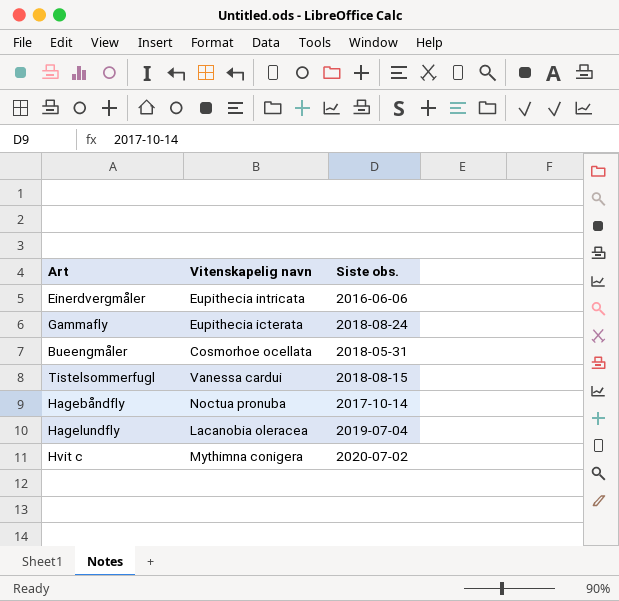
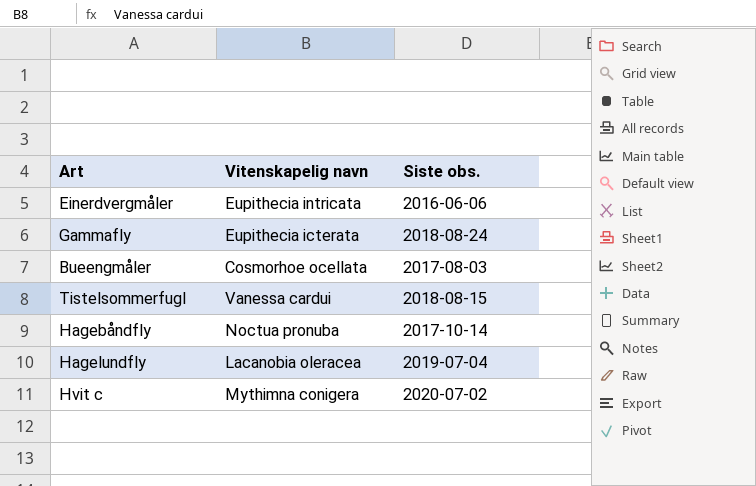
Bueengmåler | Siste obs.: 2018-05-31 -> 2017-08-03

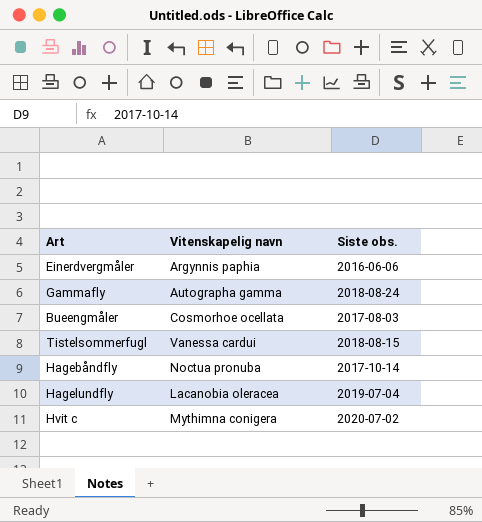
Einerdvergmåler | Vitenskapelig navn: Eupithecia intricata -> Argynnis paphia
Gammafly | Vitenskapelig navn: Eupithecia icterata -> Autographa gamma

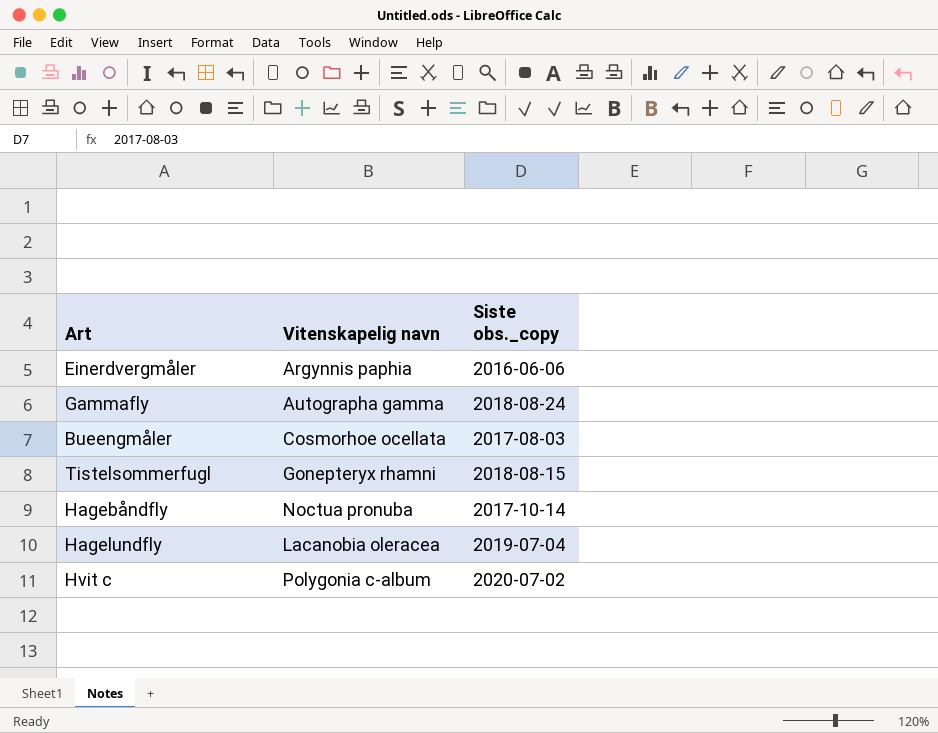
column name: Siste obs. -> Siste obs._copy
Tistelsommerfugl | Vitenskapelig navn: Vanessa cardui -> Gonepteryx rhamni
Hvit c | Vitenskapelig navn: Mythimna conigera -> Polygonia c-album

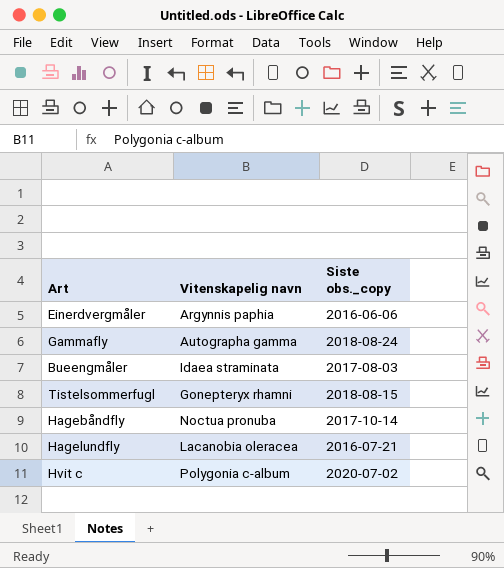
Bueengmåler | Vitenskapelig navn: Cosmorhoe ocellata -> Idaea straminata
Hagelundfly | Siste obs._copy: 2019-07-04 -> 2016-07-21

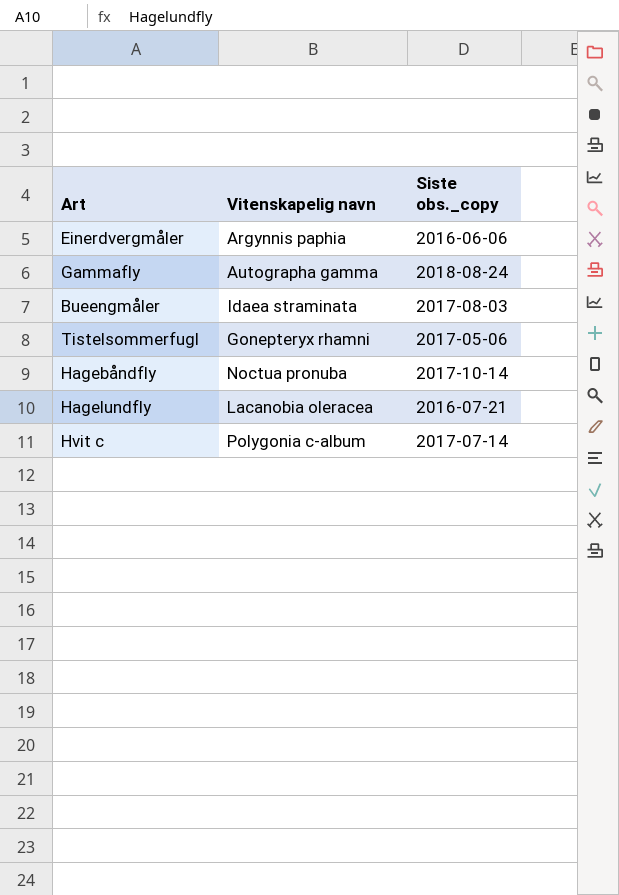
Tistelsommerfugl | Siste obs._copy: 2018-08-15 -> 2017-05-06
Hvit c | Siste obs._copy: 2020-07-02 -> 2017-07-14

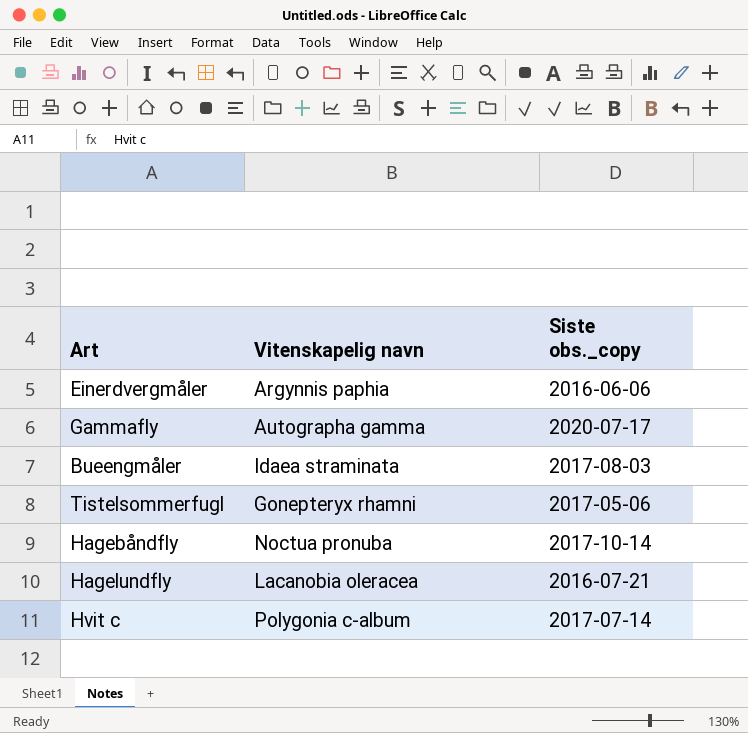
Gammafly | Siste obs._copy: 2018-08-24 -> 2020-07-17

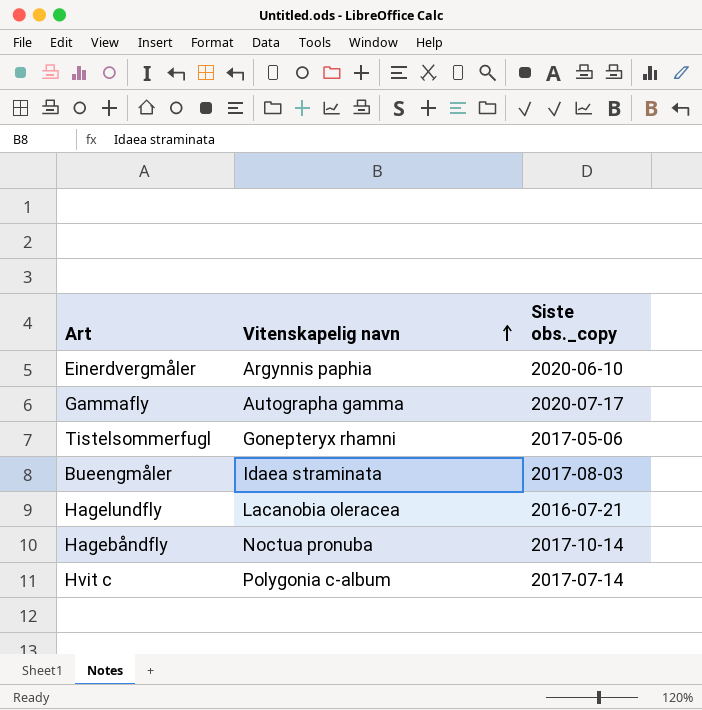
row order: none -> Vitenskapelig navn ascending
Einerdvergmåler | Siste obs._copy: 2016-06-06 -> 2020-06-10

